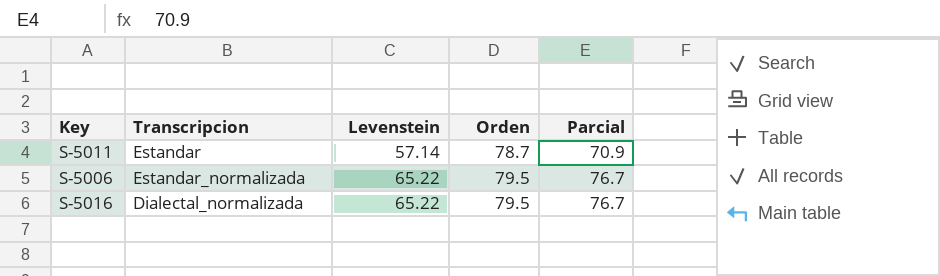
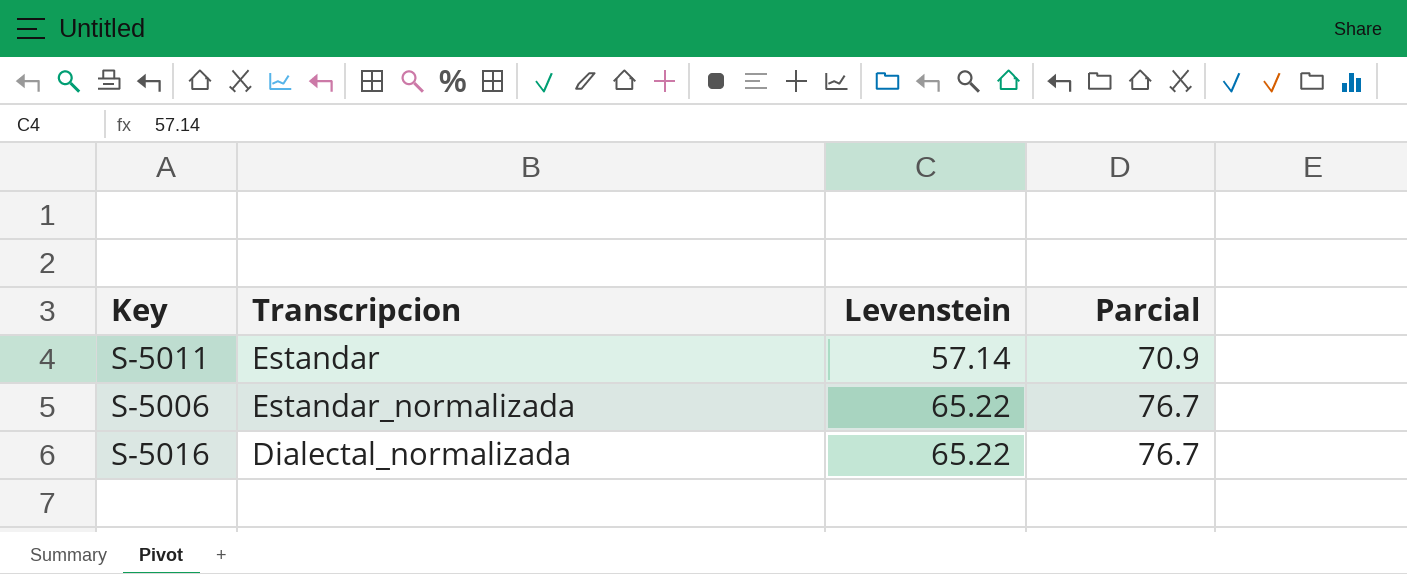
column Orden | position: 4 -> none

